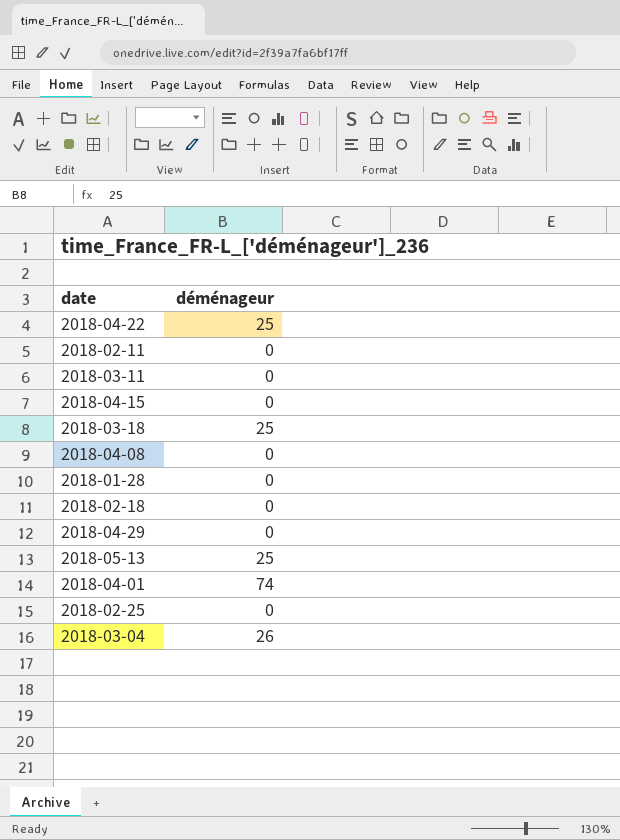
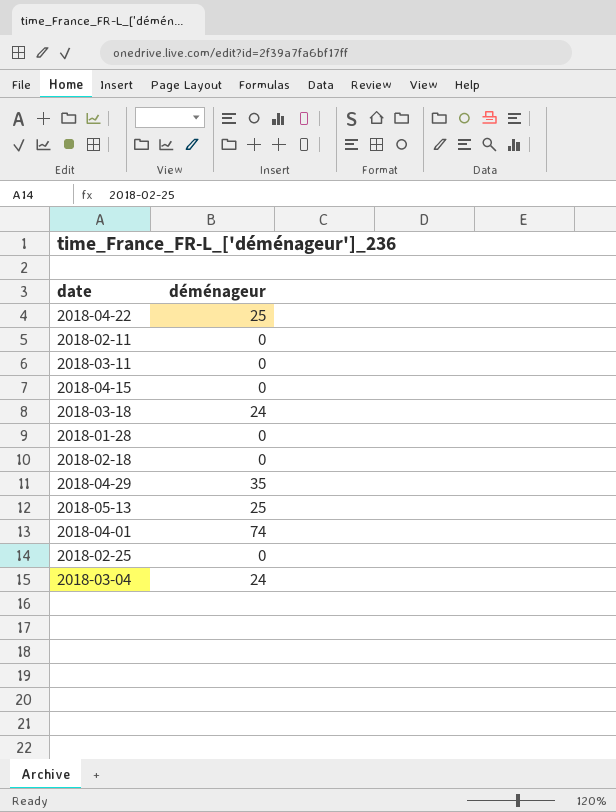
row 2018-04-08: 0 -> none
2018-03-18 | déménageur: 25 -> 24
2018-04-29 | déménageur: 0 -> 35
2018-03-04 | déménageur: 26 -> 24

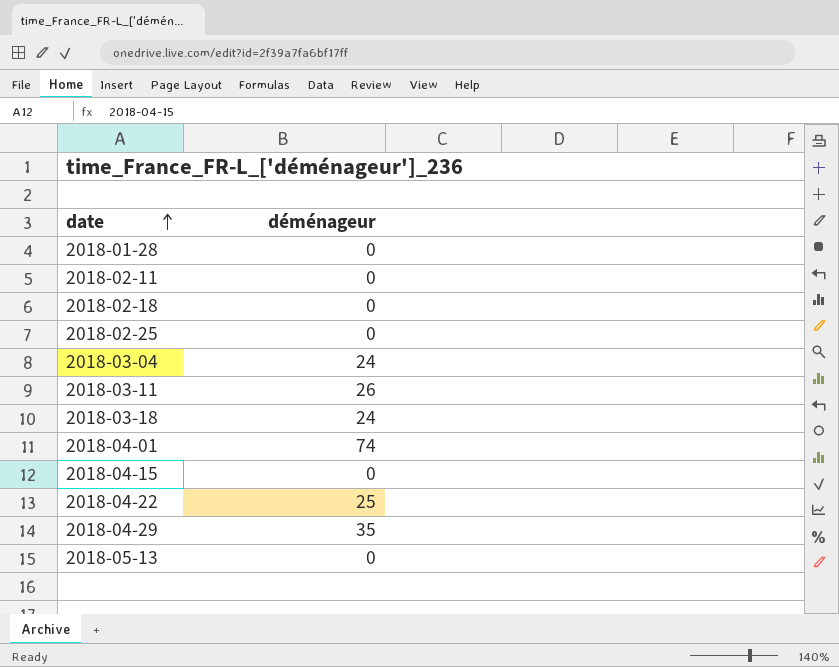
row order: none -> date ascending
2018-03-11 | déménageur: 0 -> 26
2018-05-13 | déménageur: 25 -> 0

